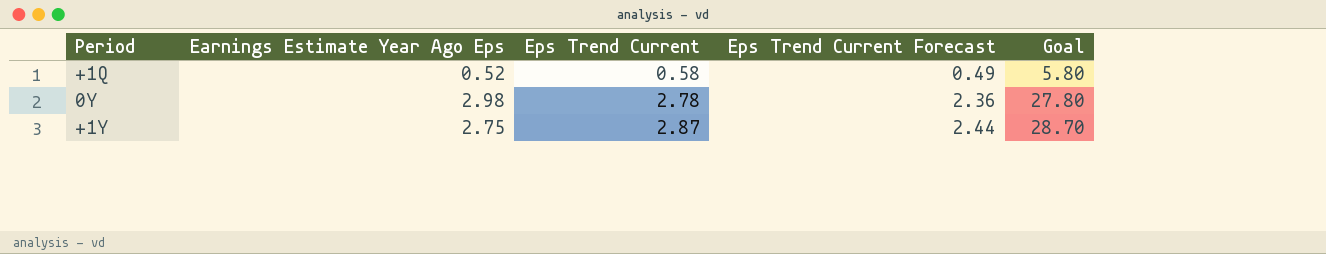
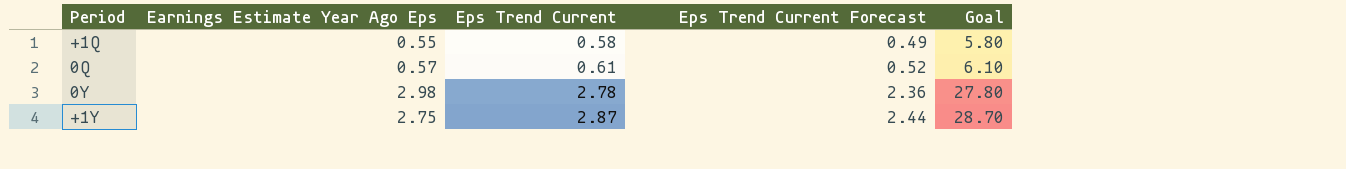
+1Q | Earnings Estimate Year Ago Eps: 0.52 -> 0.55
row 0Q: none -> 0.57 | 0.61 | 0.52 | 6.10

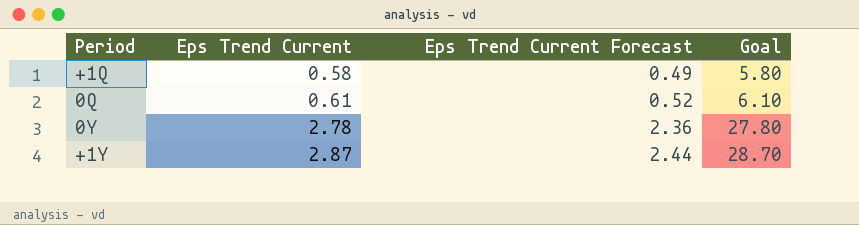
column Earnings Estimate Year Ago Eps | position: 2 -> none

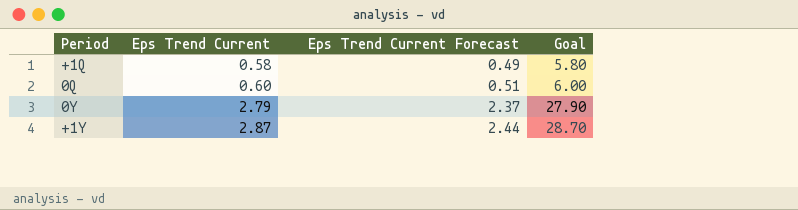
0Q | Eps Trend Current: 0.61 -> 0.60
0Q | Eps Trend Current Forecast: 0.52 -> 0.51
0Q | Goal: 6.10 -> 6.00
0Y | Eps Trend Current: 2.78 -> 2.79
0Y | Eps Trend Current Forecast: 2.36 -> 2.37
0Y | Goal: 27.80 -> 27.90

